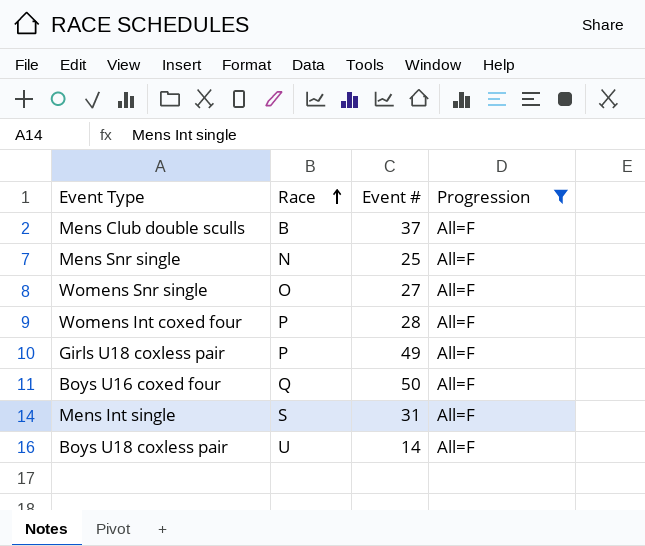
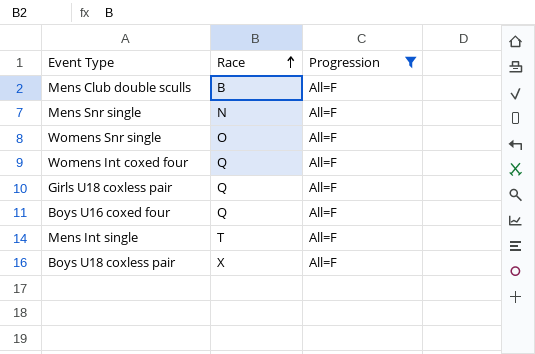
column Event # | position: 3 -> none
Womens Int coxed four | Race: P -> Q
Girls U18 coxless pair | Race: P -> Q
Mens Int single | Race: S -> T
Boys U18 coxless pair | Race: U -> X

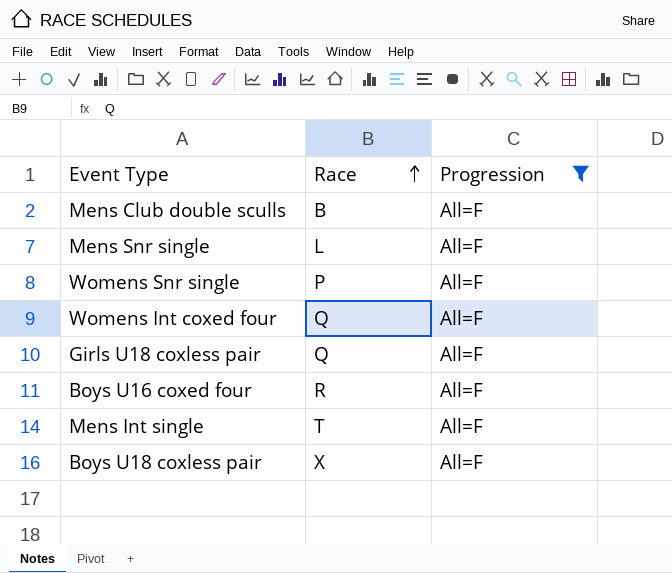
Mens Snr single | Race: N -> L
Womens Snr single | Race: O -> P
Boys U16 coxed four | Race: Q -> R

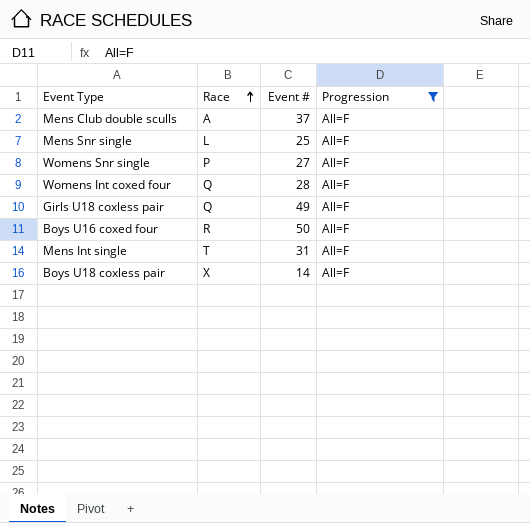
column Event # | position: none -> 3
Mens Club double sculls | Race: B -> A

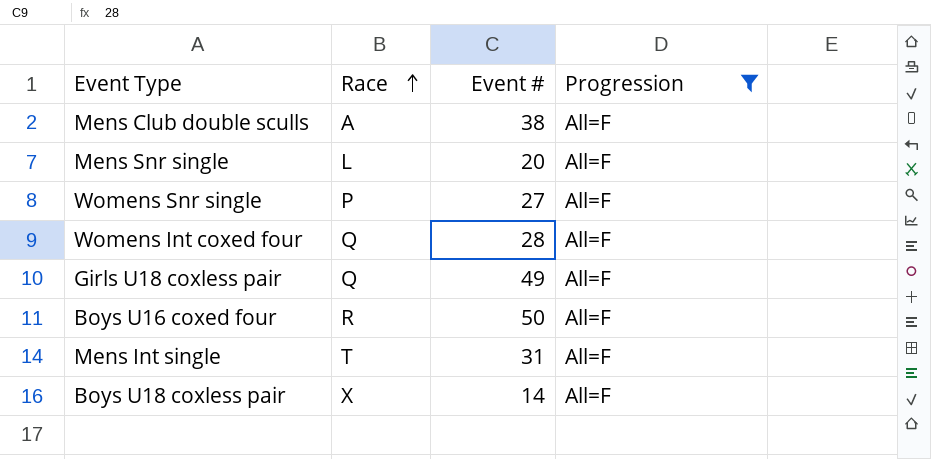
Mens Club double sculls | Event #: 37 -> 38
Mens Snr single | Event #: 25 -> 20

